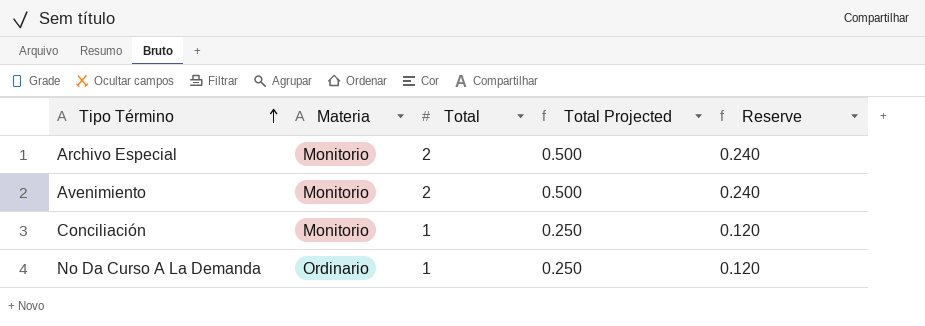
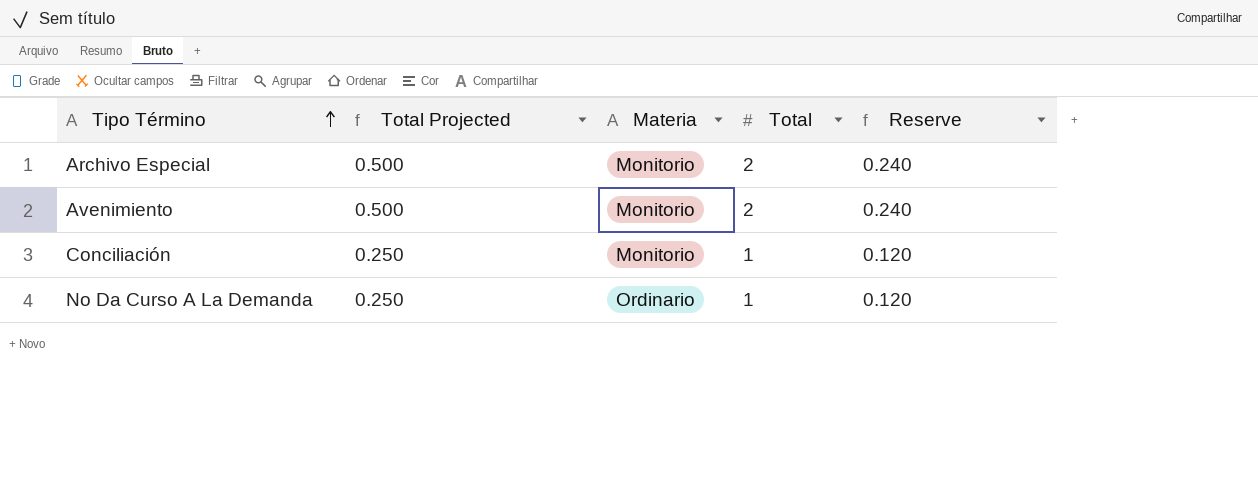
column Total Projected | position: 4 -> 2

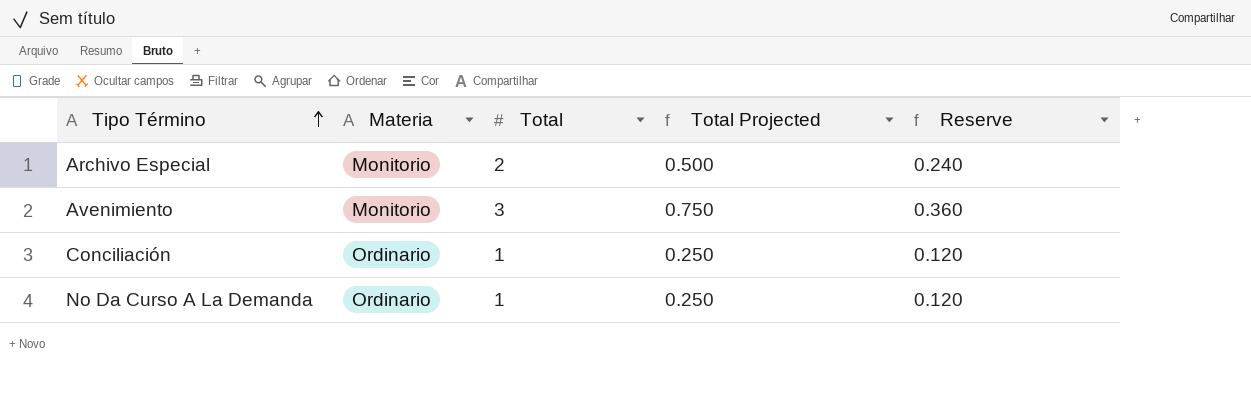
column Total Projected | position: 2 -> 4
Avenimiento | Total: 2 -> 3
Avenimiento | Total Projected: 0.500 -> 0.750
Avenimiento | Reserve: 0.240 -> 0.360
Conciliación | Materia: Monitorio -> Ordinario

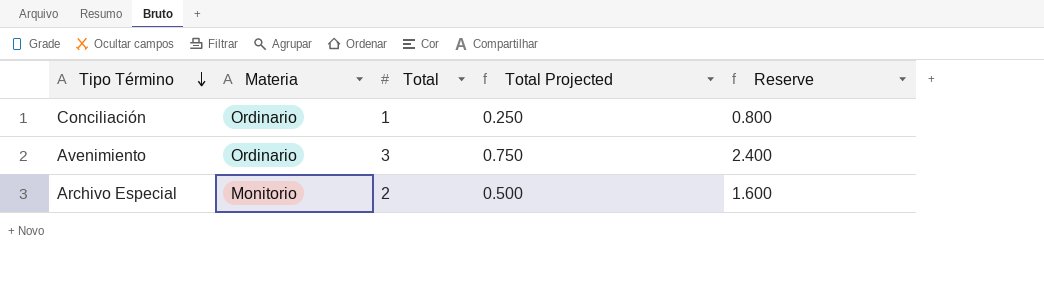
row order: Tipo Término ascending -> Tipo Término descending
column Reserve | formula: [Total] * 0.12 -> [Total] * 0.8
row No Da Curso A La Demanda: Ordinario | 1 | 0.250 | 0.120 -> none
Avenimiento | Materia: Monitorio -> Ordinario

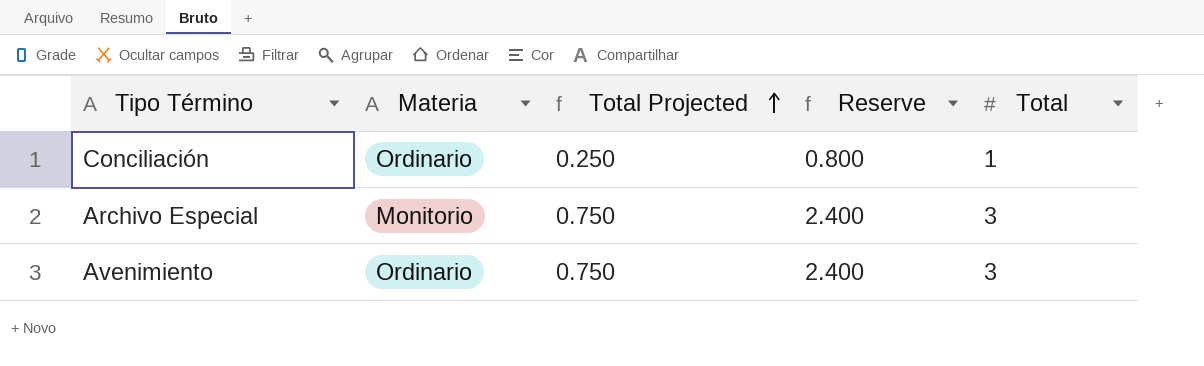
row order: Tipo Término descending -> Total Projected ascending
column Total | position: 3 -> 5
Archivo Especial | Total Projected: 0.500 -> 0.750
Archivo Especial | Reserve: 1.600 -> 2.400
Archivo Especial | Total: 2 -> 3

